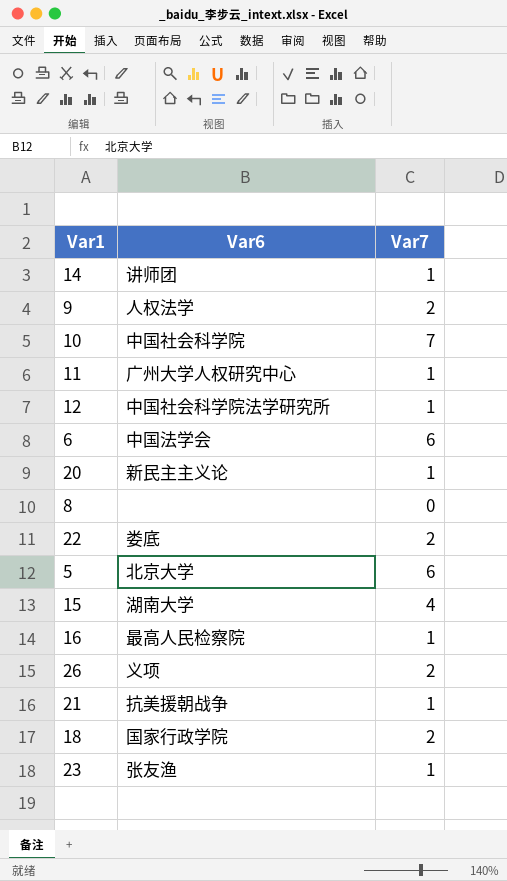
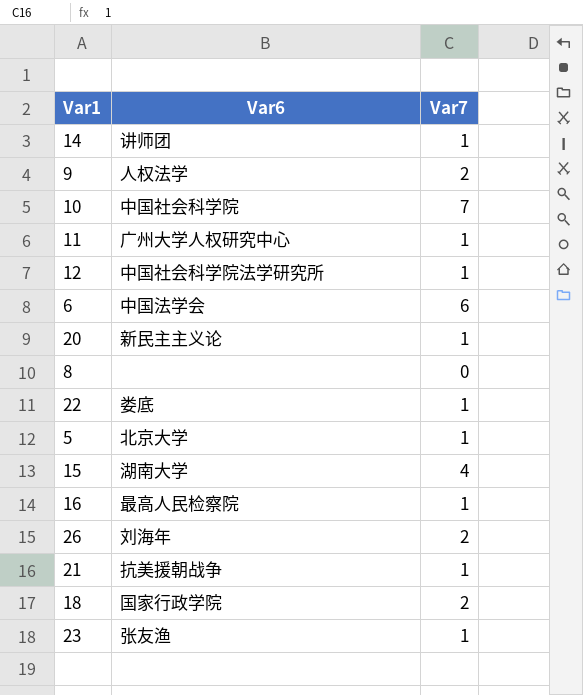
22 | Var7: 2 -> 1
5 | Var7: 6 -> 1
26 | Var6: 义项 -> 刘海年

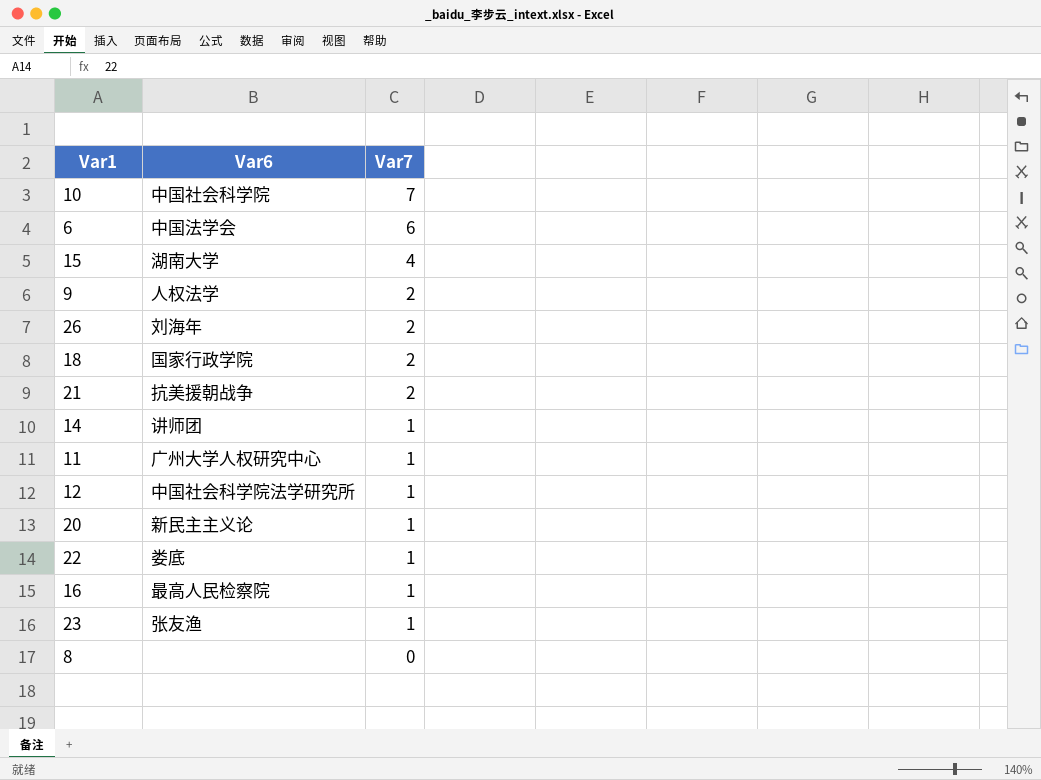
row order: none -> Var7 descending
row 5: 北京大学 | 1 -> none
21 | Var7: 1 -> 2

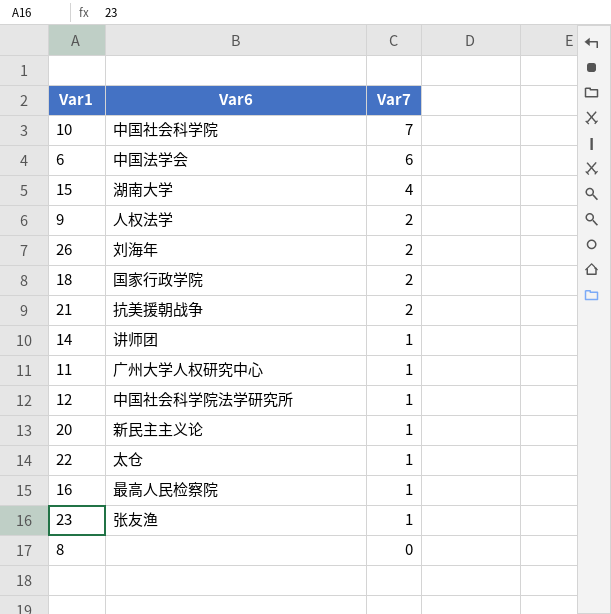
22 | Var6: 娄底 -> 太仓

